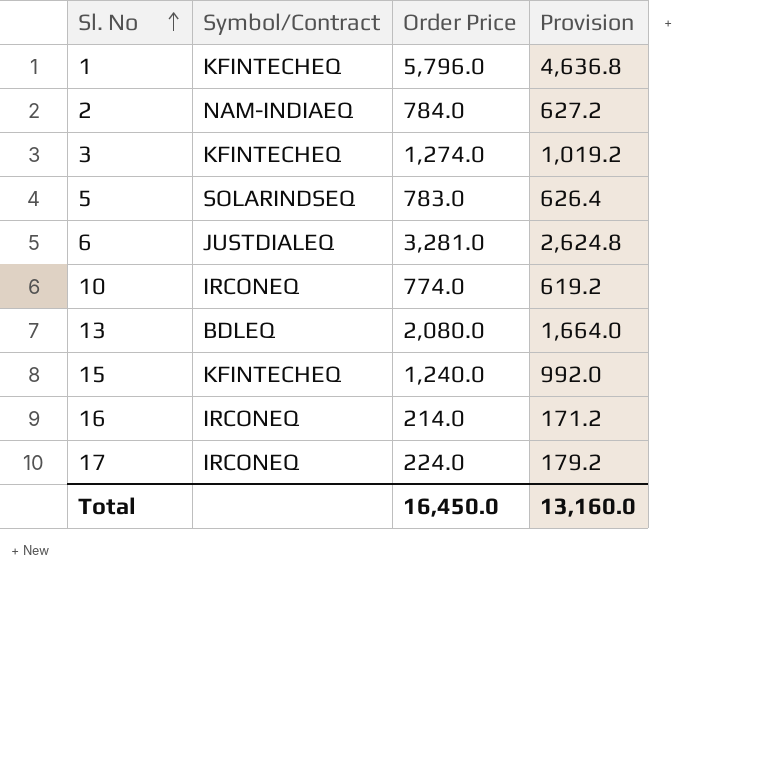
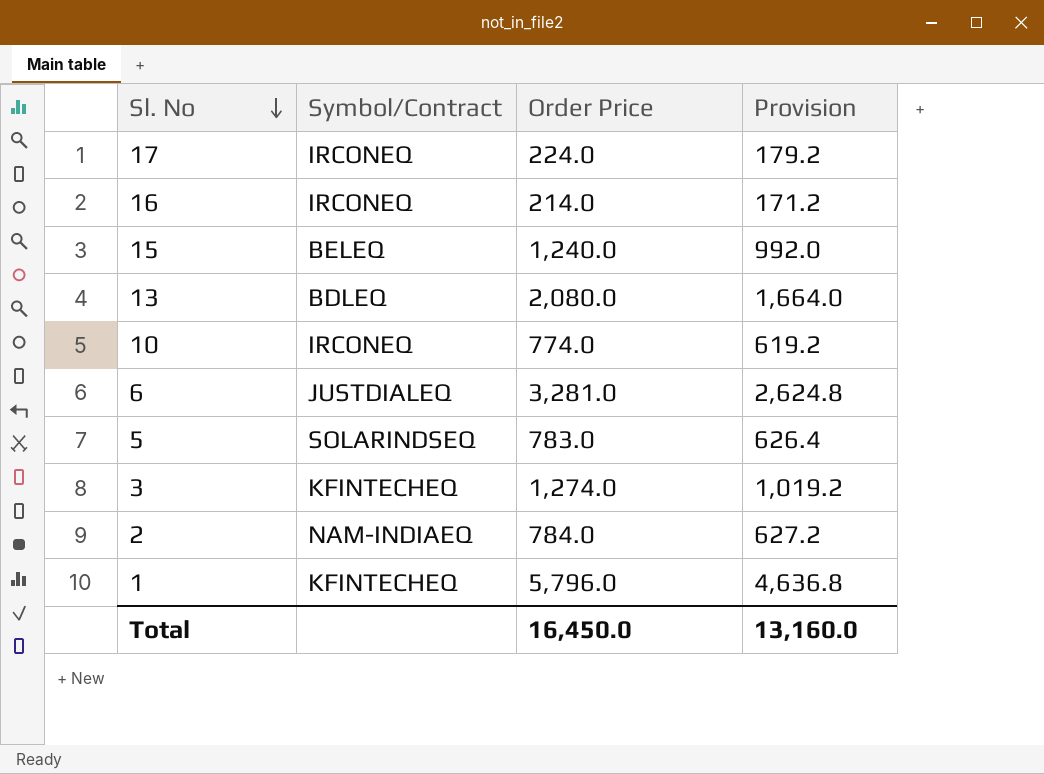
row order: Sl. No ascending -> Sl. No descending
15 | Symbol/Contract: KFINTECHEQ -> BELEQ

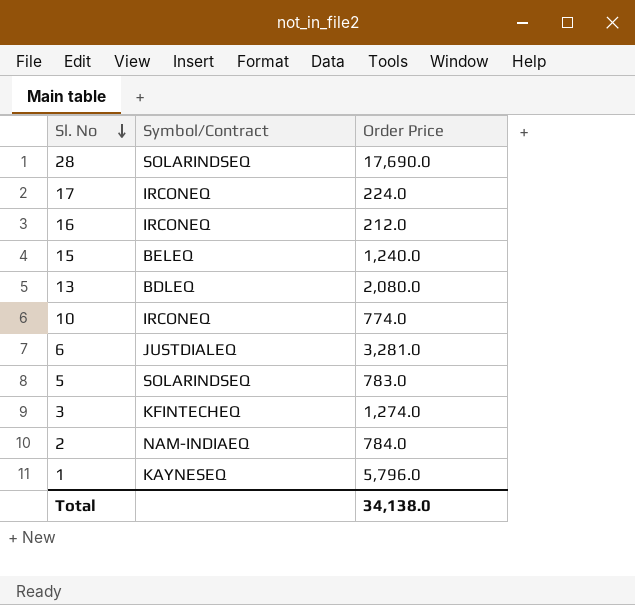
column Provision | formula: [Order Price] * 0.8 -> none
row 28: none -> SOLARINDSEQ | 17,690.0
16 | Order Price: 214.0 -> 212.0
1 | Symbol/Contract: KFINTECHEQ -> KAYNESEQ
Total | Order Price: 16,450.0 -> 34,138.0

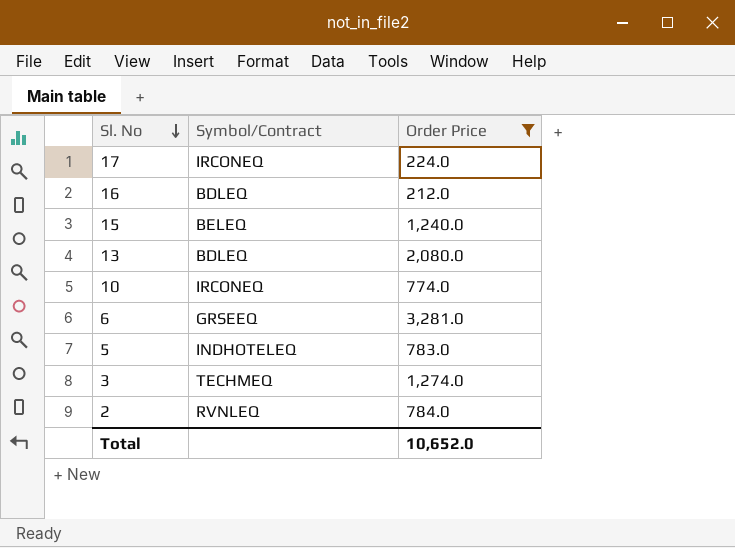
filter: none -> Order Price <= 3,281.0
16 | Symbol/Contract: IRCONEQ -> BDLEQ
6 | Symbol/Contract: JUSTDIALEQ -> GRSEEQ
5 | Symbol/Contract: SOLARINDSEQ -> INDHOTELEQ
3 | Symbol/Contract: KFINTECHEQ -> TECHMEQ
2 | Symbol/Contract: NAM-INDIAEQ -> RVNLEQ
Total | Order Price: 34,138.0 -> 10,652.0

